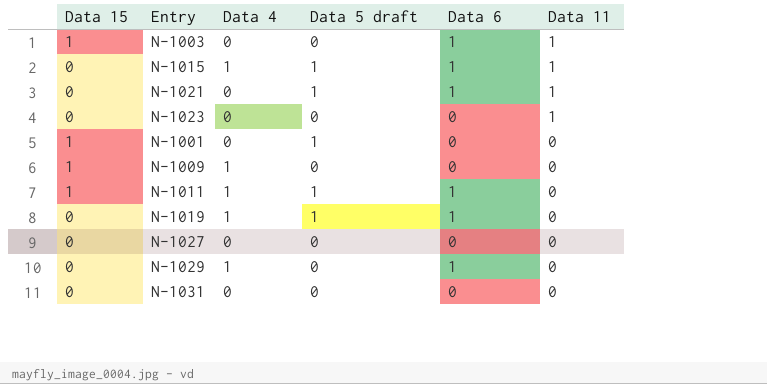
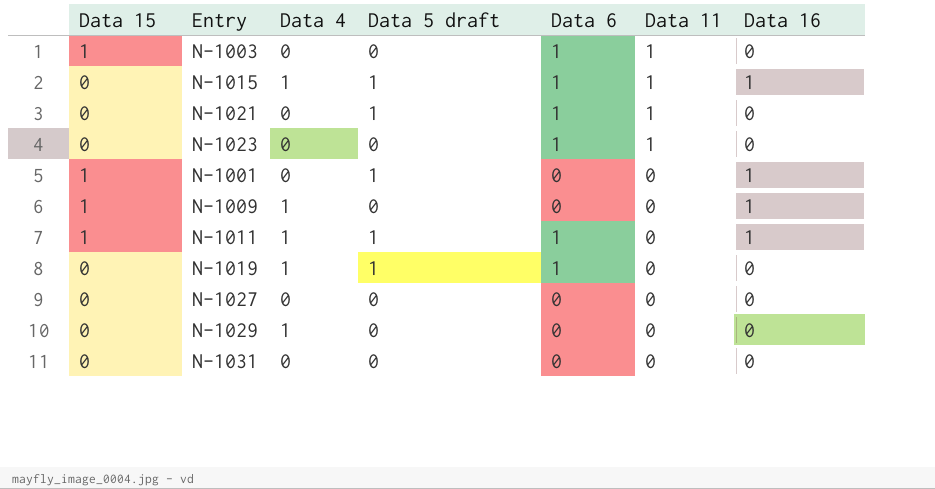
column Data 16 | position: none -> 7
N-1023 | Data 6: 0 -> 1
N-1029 | Data 6: 1 -> 0

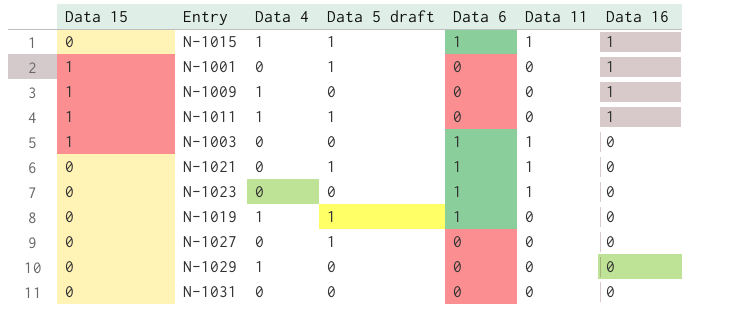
row order: Data 11 descending -> Data 16 descending
N-1011 | Data 6: 1 -> 0
N-1027 | Data 5 draft: 0 -> 1

